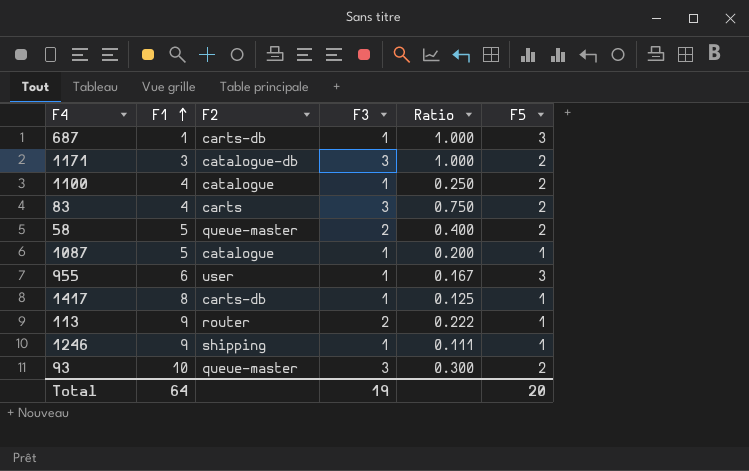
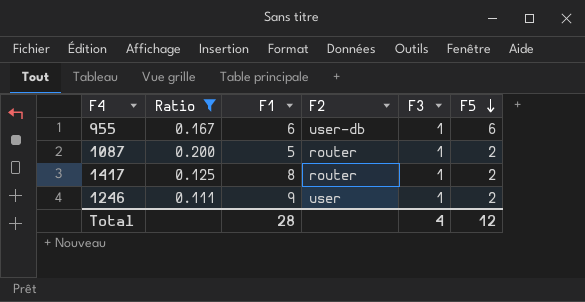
filter: none -> Ratio <= 0.200
row order: F1 ascending -> F5 descending
column Ratio | position: 5 -> 2
955 | F2: user -> user-db
955 | F5: 3 -> 6
1087 | F2: catalogue -> router
1087 | F5: 1 -> 2
1417 | F2: carts-db -> router
1417 | F5: 1 -> 2
1246 | F2: shipping -> user
1246 | F5: 1 -> 2
Total | F1: 64 -> 28
Total | F3: 19 -> 4
Total | F5: 20 -> 12

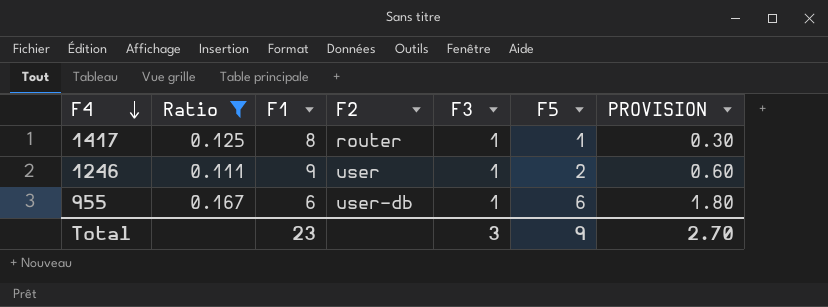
row order: F5 descending -> F4 descending
column PROVISION | formula: none -> [F5] * 0.3
row 1087: 0.200 | 5 | router | 1 | 2 -> none
1417 | F5: 2 -> 1
Total | F1: 28 -> 23
Total | F3: 4 -> 3
Total | F5: 12 -> 9

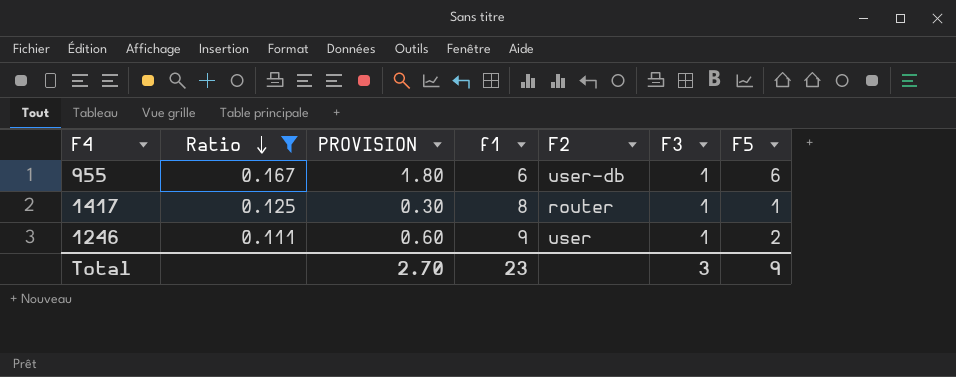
row order: F4 descending -> Ratio descending
column PROVISION | position: 7 -> 3
column name: F1 -> f1

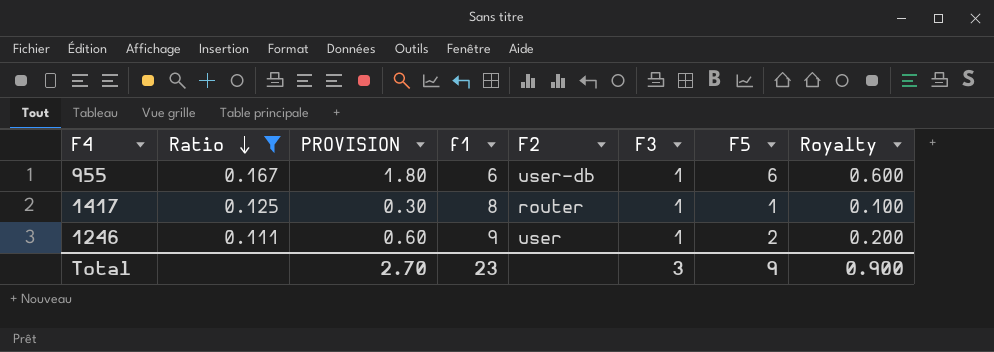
column Royalty | formula: none -> [F5] * 0.1

